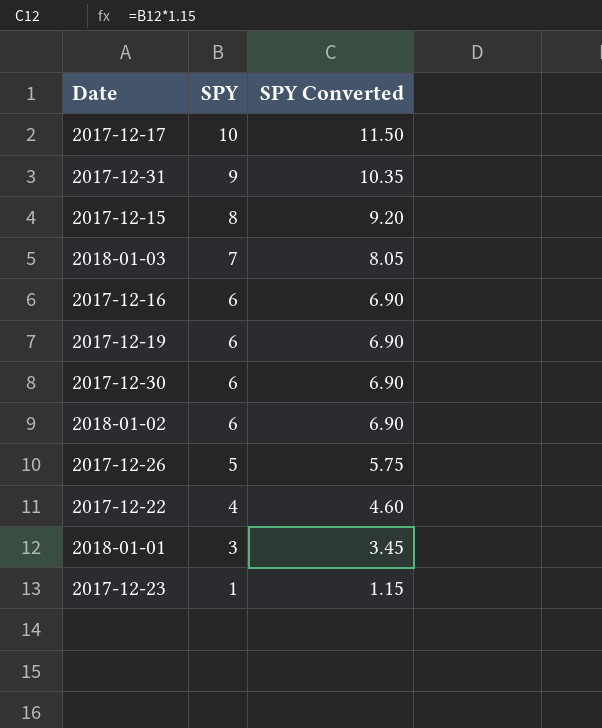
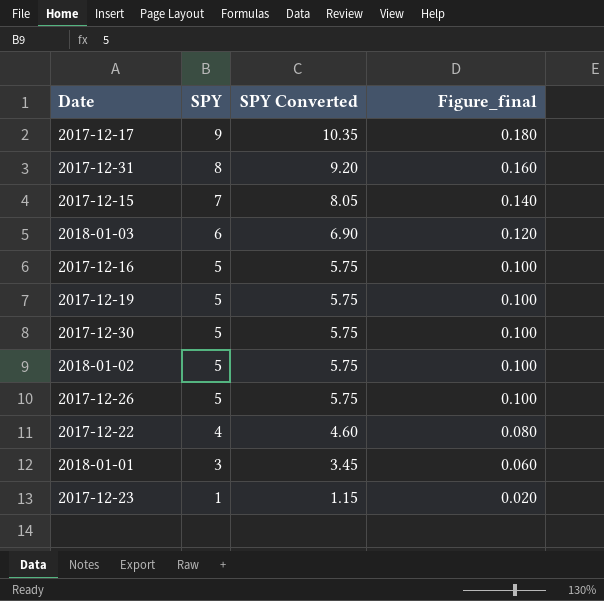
column Figure_final | formula: none -> [SPY] * 0.02
2017-12-17 | SPY: 10 -> 9
2017-12-17 | SPY Converted: 11.50 -> 10.35
2017-12-31 | SPY: 9 -> 8
2017-12-31 | SPY Converted: 10.35 -> 9.20
2017-12-15 | SPY: 8 -> 7
2017-12-15 | SPY Converted: 9.20 -> 8.05
2018-01-03 | SPY: 7 -> 6
2018-01-03 | SPY Converted: 8.05 -> 6.90
2017-12-16 | SPY: 6 -> 5
2017-12-16 | SPY Converted: 6.90 -> 5.75
2017-12-19 | SPY: 6 -> 5
2017-12-19 | SPY Converted: 6.90 -> 5.75
2017-12-30 | SPY: 6 -> 5
2017-12-30 | SPY Converted: 6.90 -> 5.75
2018-01-02 | SPY: 6 -> 5
2018-01-02 | SPY Converted: 6.90 -> 5.75

